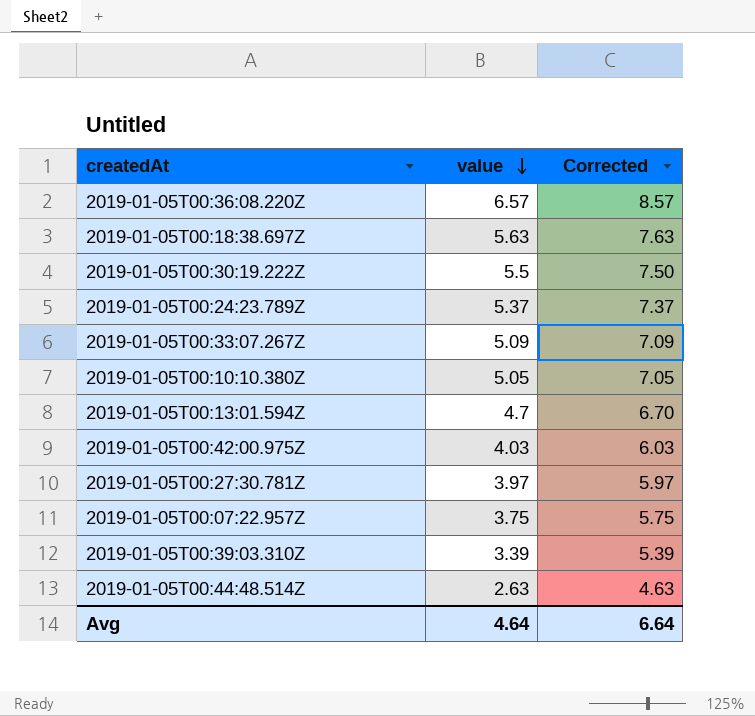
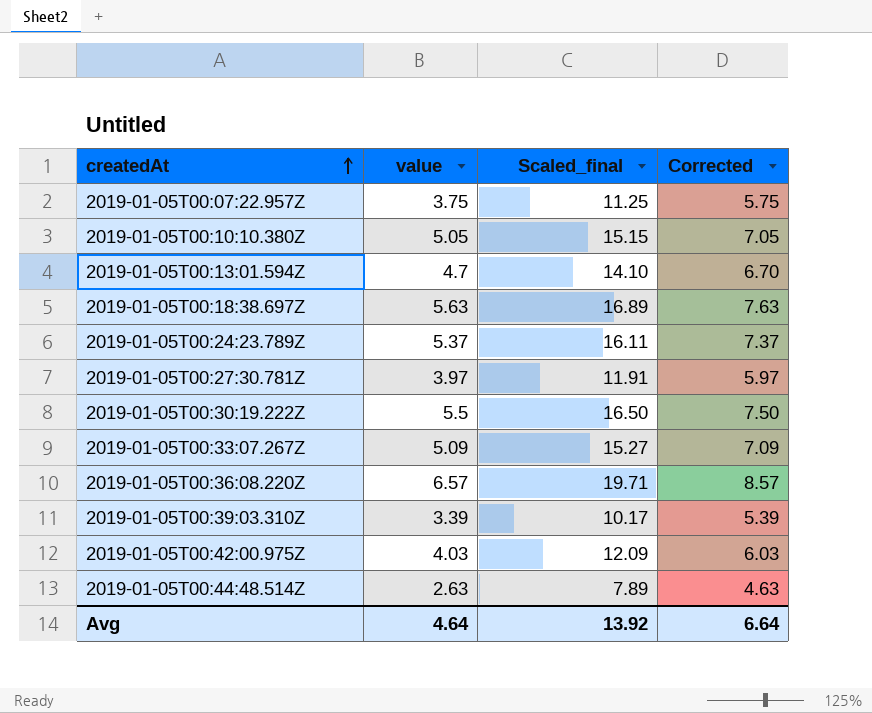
row order: value descending -> createdAt ascending
column Scaled_final | formula: none -> [value] * 3

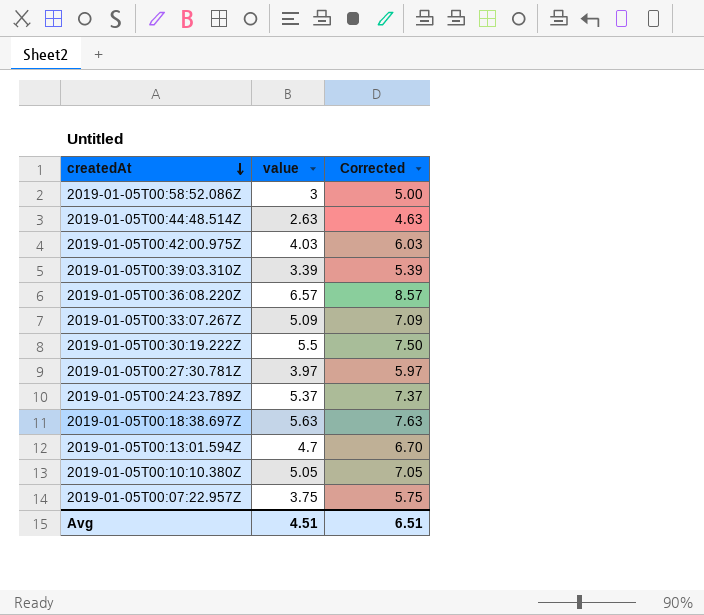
row order: createdAt ascending -> createdAt descending
column Scaled_final | formula: [value] * 3 -> none
row 2019-01-05T00:58:52.086Z: none -> 3 | 5.00
Avg | value: 4.64 -> 4.51
Avg | Corrected: 6.64 -> 6.51

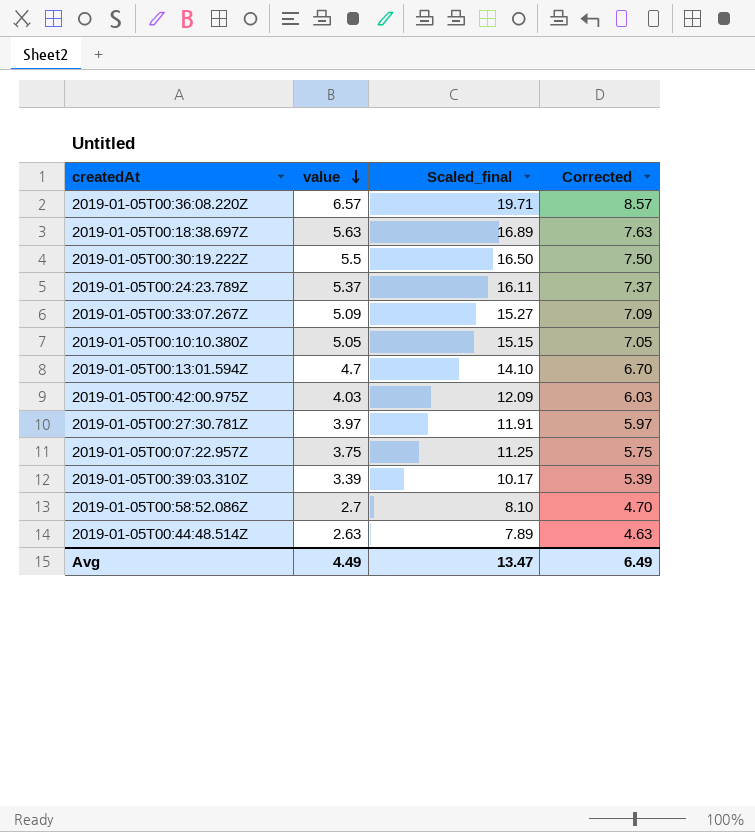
row order: createdAt descending -> value descending
column Scaled_final | formula: none -> [value] * 3
2019-01-05T00:58:52.086Z | value: 3 -> 2.7
2019-01-05T00:58:52.086Z | Corrected: 5.00 -> 4.70
Avg | value: 4.51 -> 4.49
Avg | Corrected: 6.51 -> 6.49

